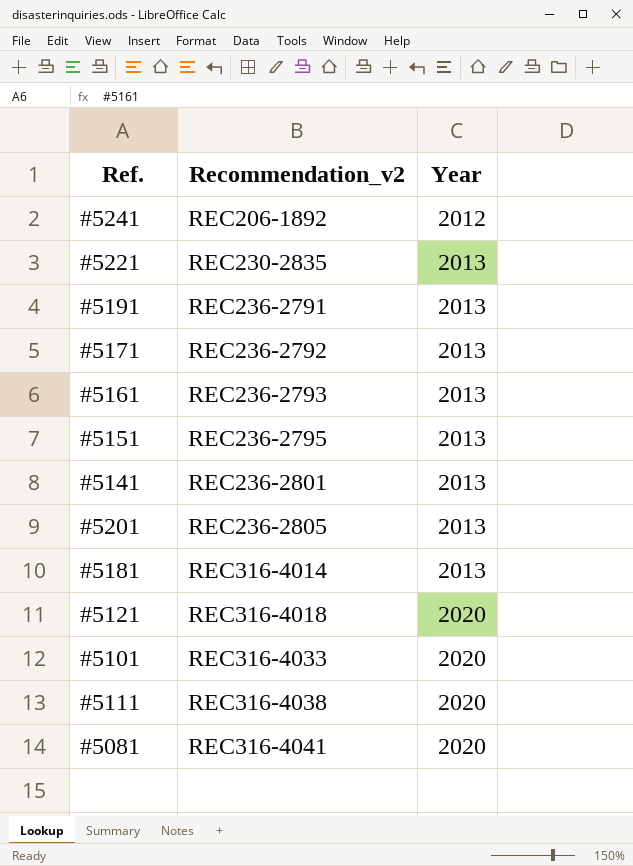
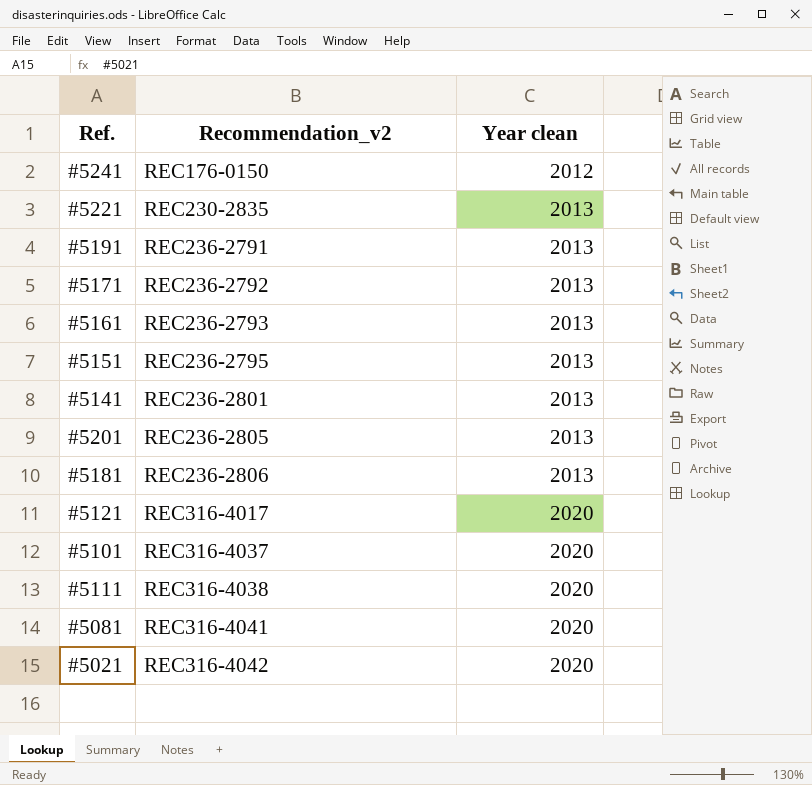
column name: Year -> Year clean
#5241 | Recommendation_v2: REC206-1892 -> REC176-0150
#5181 | Recommendation_v2: REC316-4014 -> REC236-2806
#5121 | Recommendation_v2: REC316-4018 -> REC316-4017
#5101 | Recommendation_v2: REC316-4033 -> REC316-4037
row #5021: none -> REC316-4042 | 2020

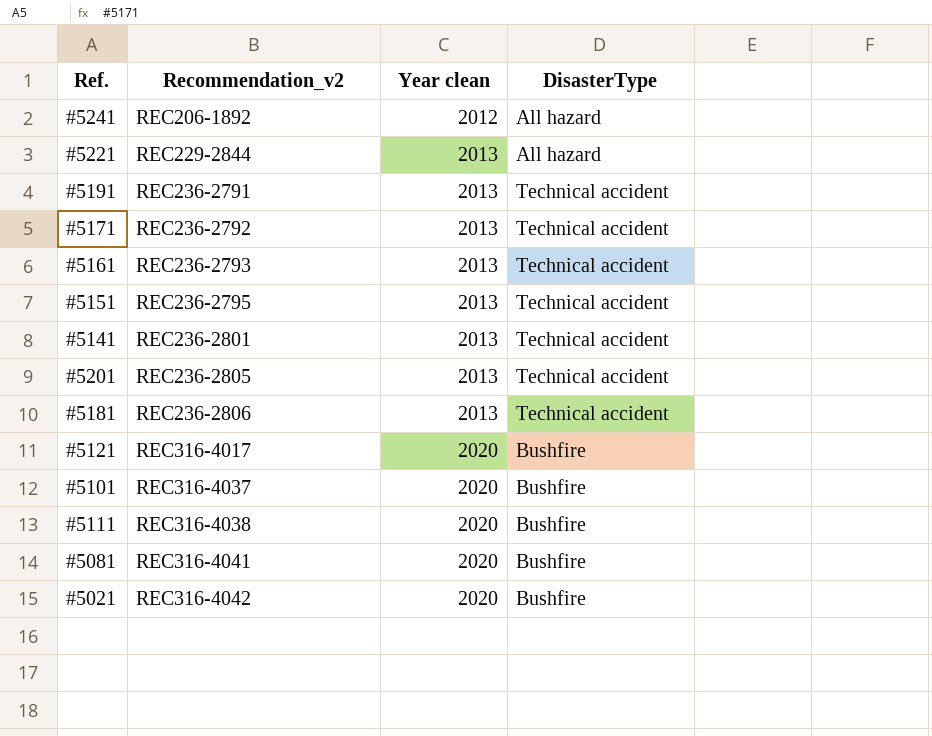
column DisasterType | position: none -> 4
#5241 | Recommendation_v2: REC176-0150 -> REC206-1892
#5221 | Recommendation_v2: REC230-2835 -> REC229-2844

